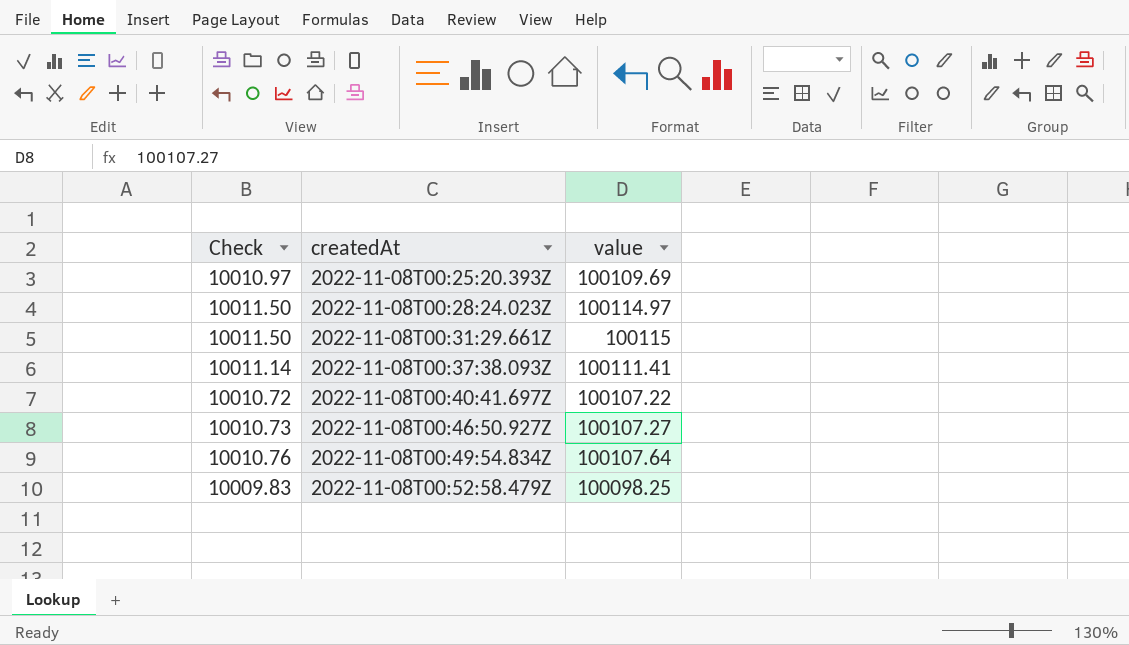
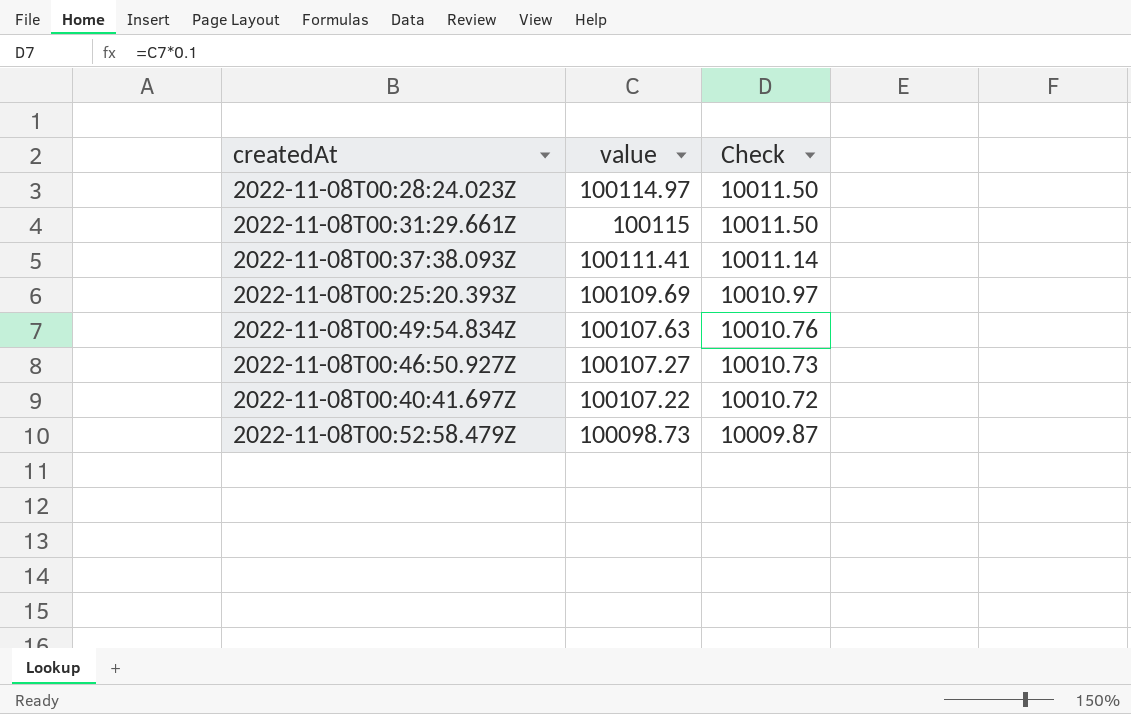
row order: createdAt ascending -> Check descending
column Check | position: 1 -> 3
2022-11-08T00:49:54.834Z | value: 100107.64 -> 100107.63
2022-11-08T00:52:58.479Z | value: 100098.25 -> 100098.73
2022-11-08T00:52:58.479Z | Check: 10009.83 -> 10009.87

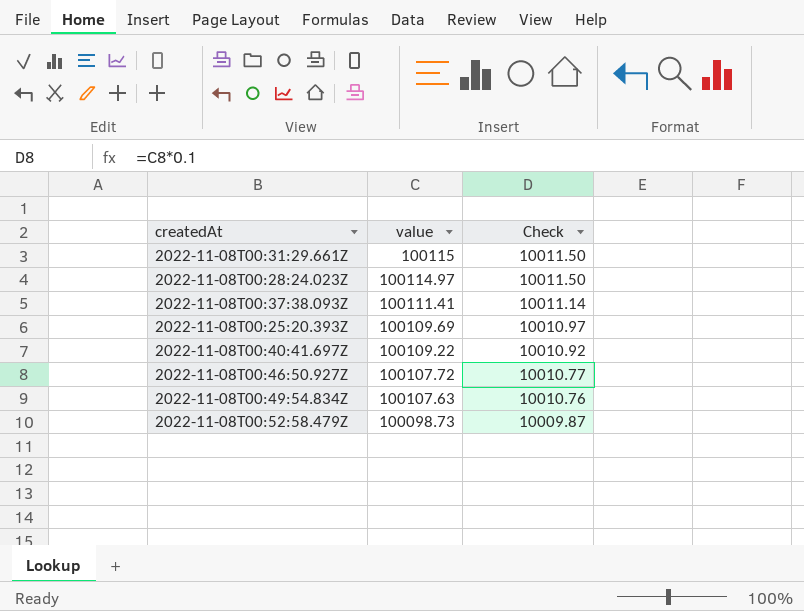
row order: Check descending -> value descending
2022-11-08T00:40:41.697Z | value: 100107.22 -> 100109.22
2022-11-08T00:40:41.697Z | Check: 10010.72 -> 10010.92
2022-11-08T00:46:50.927Z | value: 100107.27 -> 100107.72
2022-11-08T00:46:50.927Z | Check: 10010.73 -> 10010.77

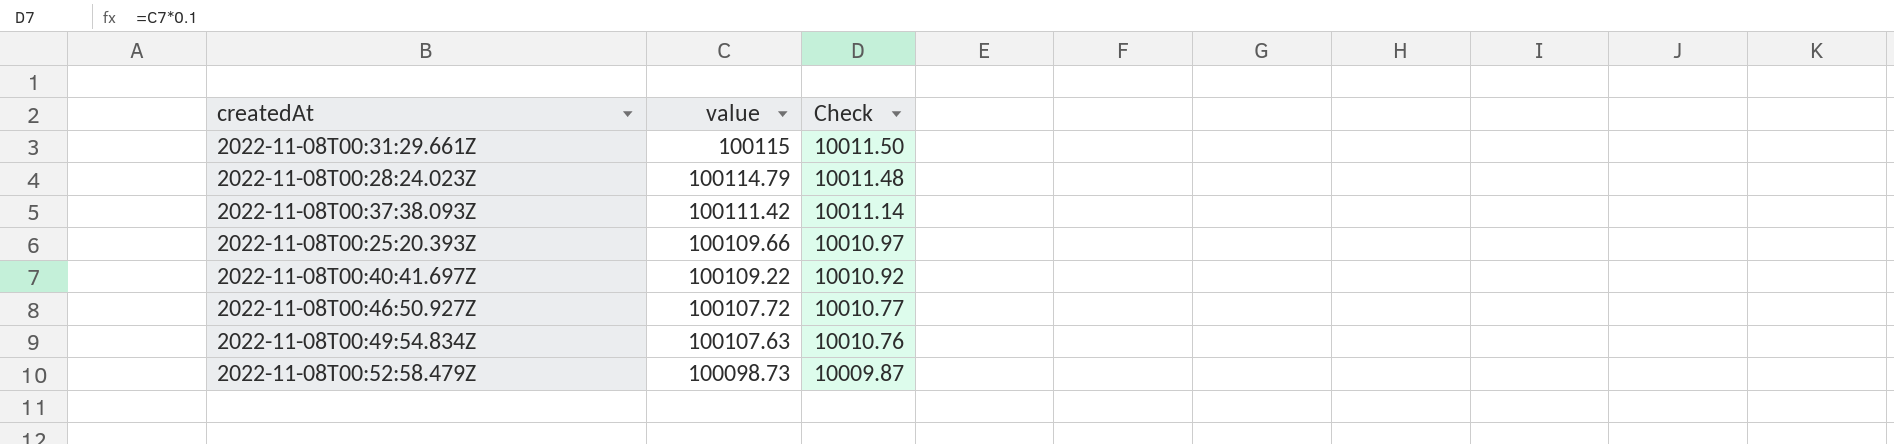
2022-11-08T00:28:24.023Z | value: 100114.97 -> 100114.79
2022-11-08T00:28:24.023Z | Check: 10011.50 -> 10011.48
2022-11-08T00:37:38.093Z | value: 100111.41 -> 100111.42
2022-11-08T00:25:20.393Z | value: 100109.69 -> 100109.66

